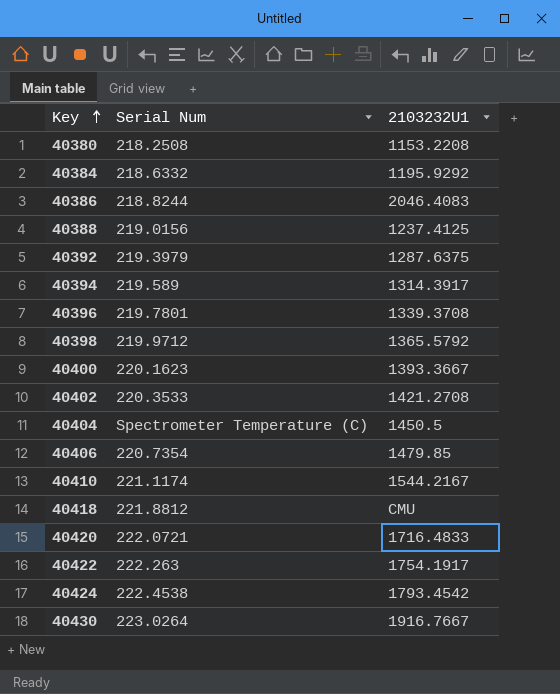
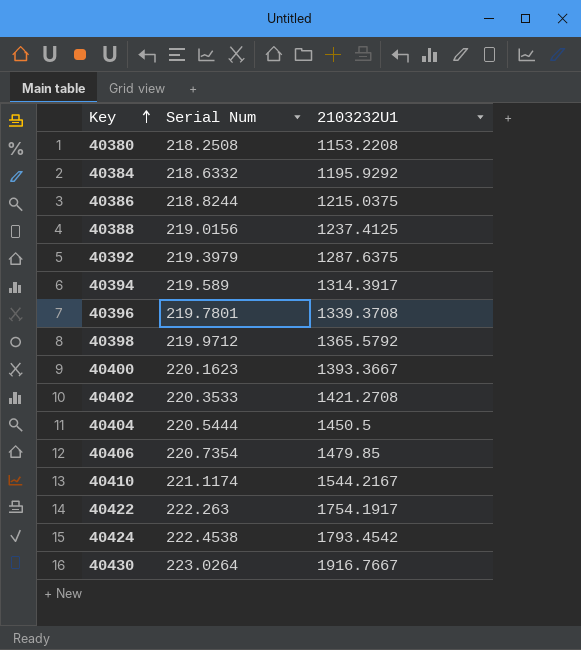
row 40418: 221.8812 | CMU -> none
row 40420: 222.0721 | 1716.4833 -> none
40386 | 2103232U1: 2046.4083 -> 1215.0375
40404 | Serial Num: Spectrometer Temperature (C) -> 220.5444

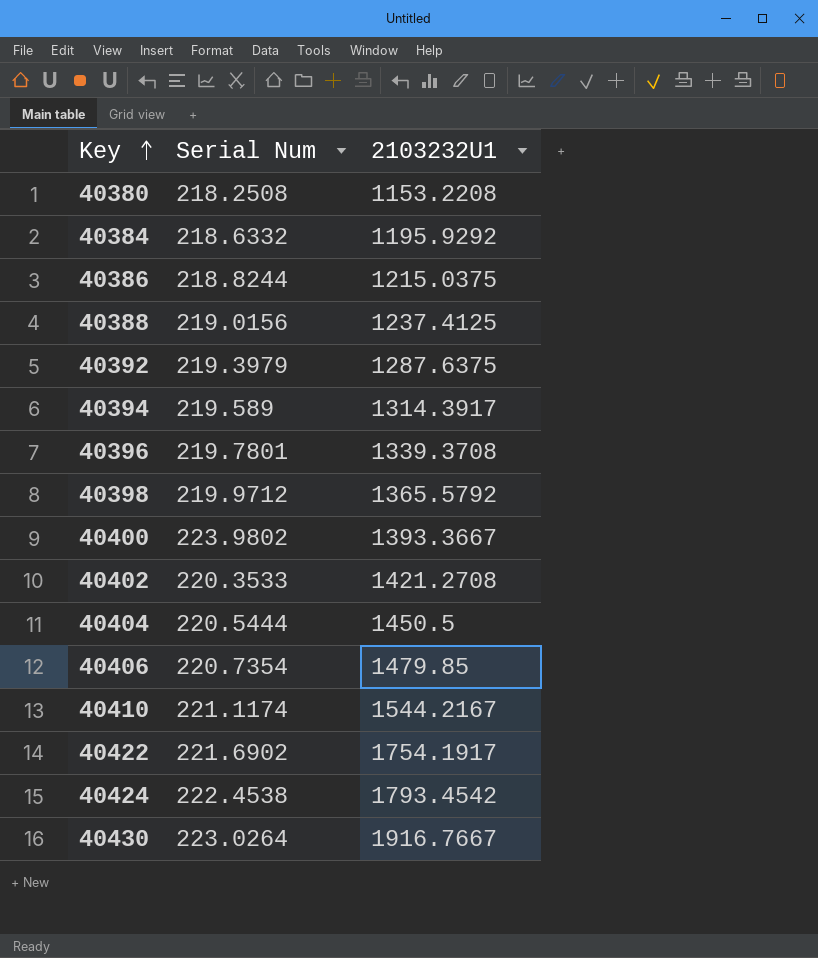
40400 | Serial Num: 220.1623 -> 223.9802
40422 | Serial Num: 222.263 -> 221.6902

